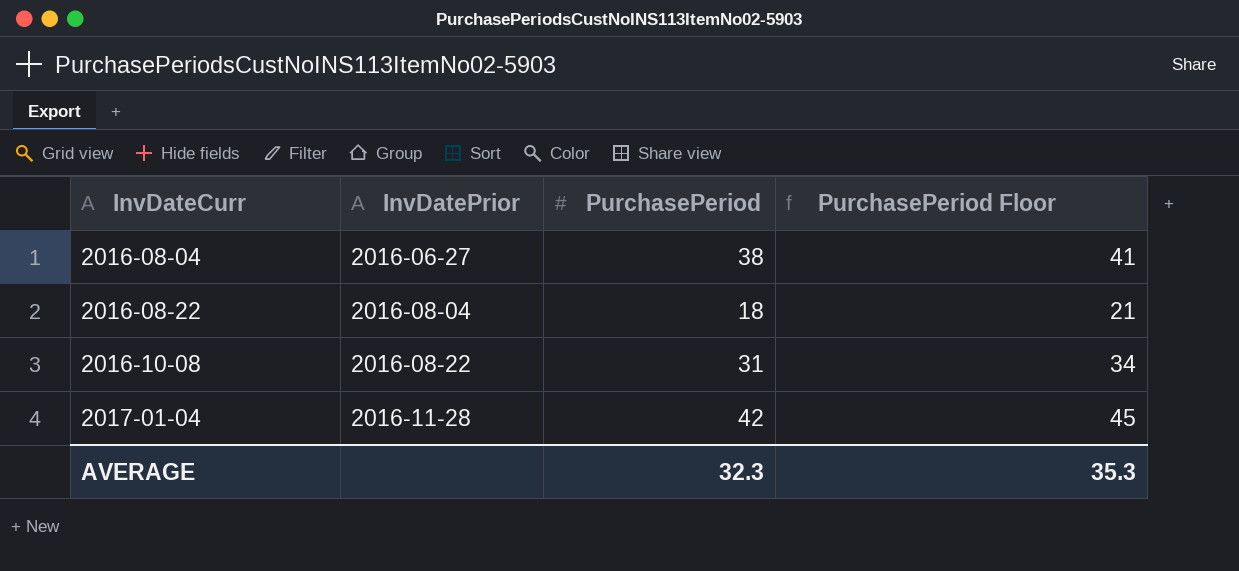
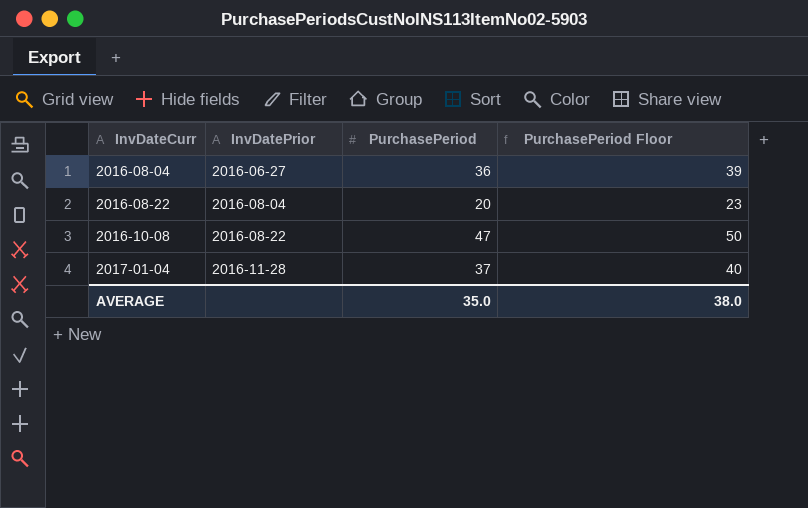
2016-08-04 | PurchasePeriod: 38 -> 36
2016-08-04 | PurchasePeriod Floor: 41 -> 39
2016-08-22 | PurchasePeriod: 18 -> 20
2016-08-22 | PurchasePeriod Floor: 21 -> 23
2016-10-08 | PurchasePeriod: 31 -> 47
2016-10-08 | PurchasePeriod Floor: 34 -> 50
2017-01-04 | PurchasePeriod: 42 -> 37
2017-01-04 | PurchasePeriod Floor: 45 -> 40
AVERAGE | PurchasePeriod: 32.3 -> 35.0
AVERAGE | PurchasePeriod Floor: 35.3 -> 38.0

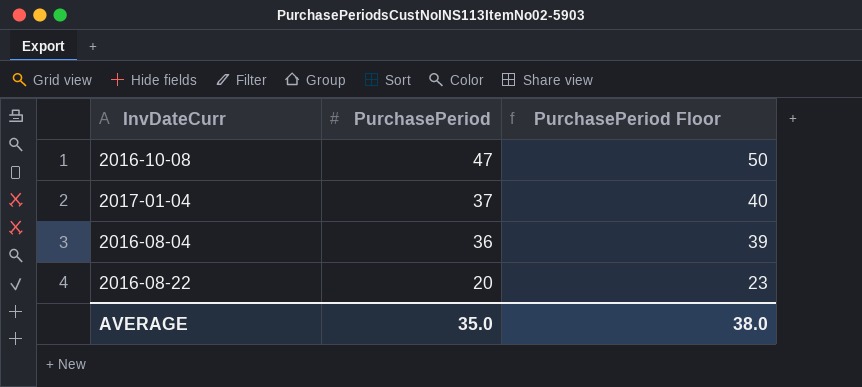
row order: InvDateCurr ascending -> PurchasePeriod descending
column InvDatePrior | position: 2 -> none

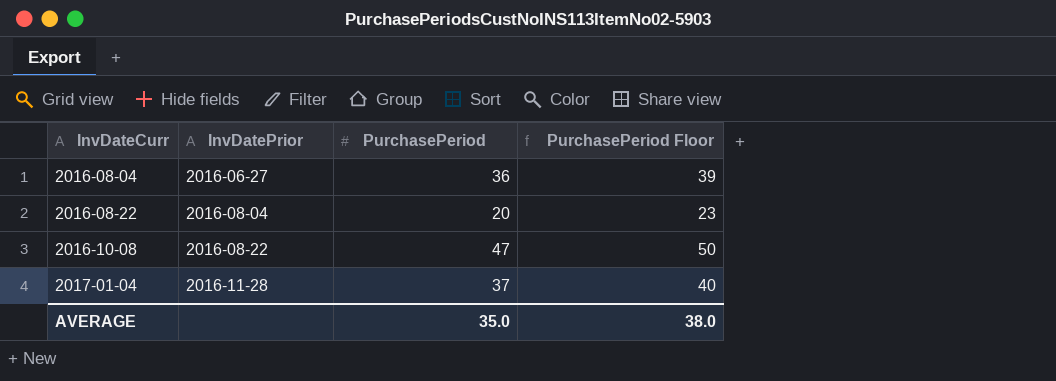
row order: PurchasePeriod descending -> InvDateCurr ascending
column InvDatePrior | position: none -> 2

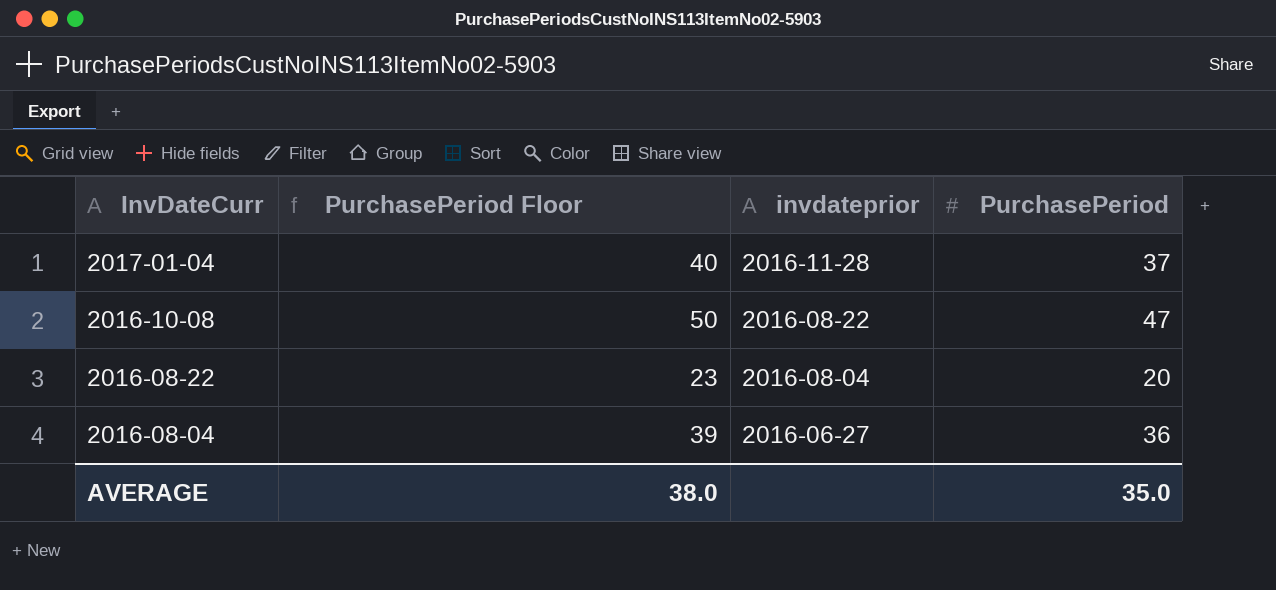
row order: InvDateCurr ascending -> InvDateCurr descending
column PurchasePeriod Floor | position: 4 -> 2
column name: InvDatePrior -> invdateprior

